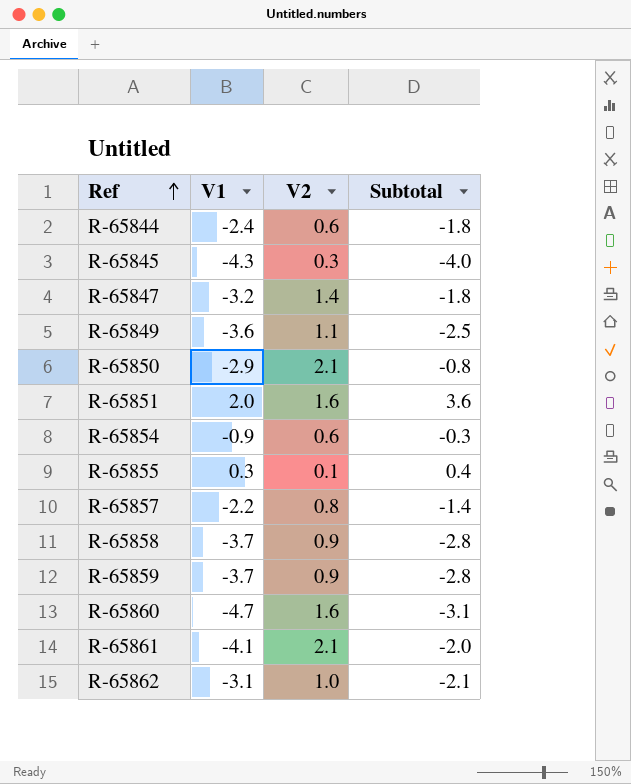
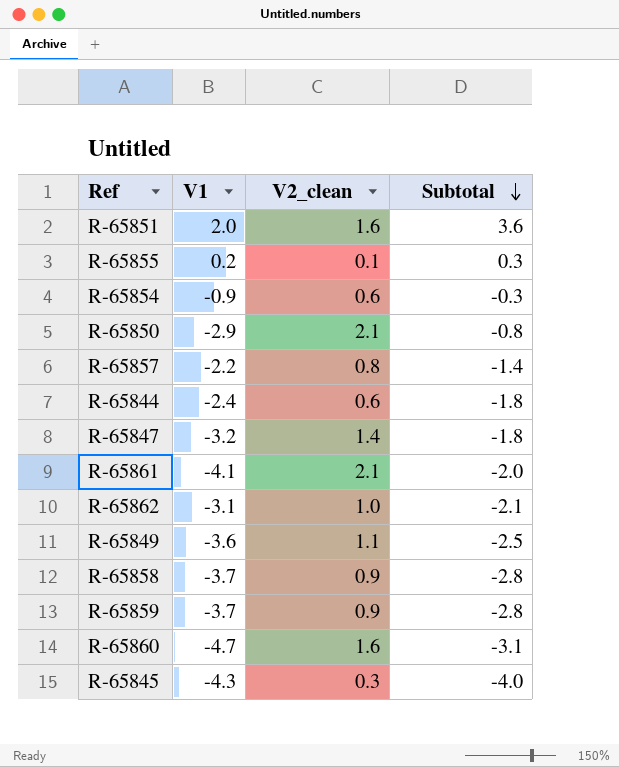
row order: Ref ascending -> Subtotal descending
column name: V2 -> V2_clean
R-65855 | V1: 0.3 -> 0.2
R-65855 | Subtotal: 0.4 -> 0.3

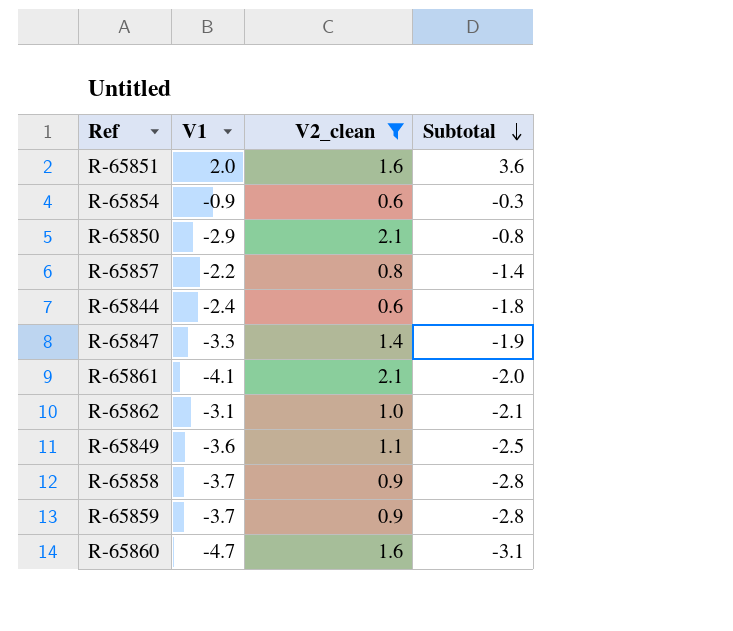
filter: none -> V2_clean >= 0.6
R-65847 | V1: -3.2 -> -3.3
R-65847 | Subtotal: -1.8 -> -1.9

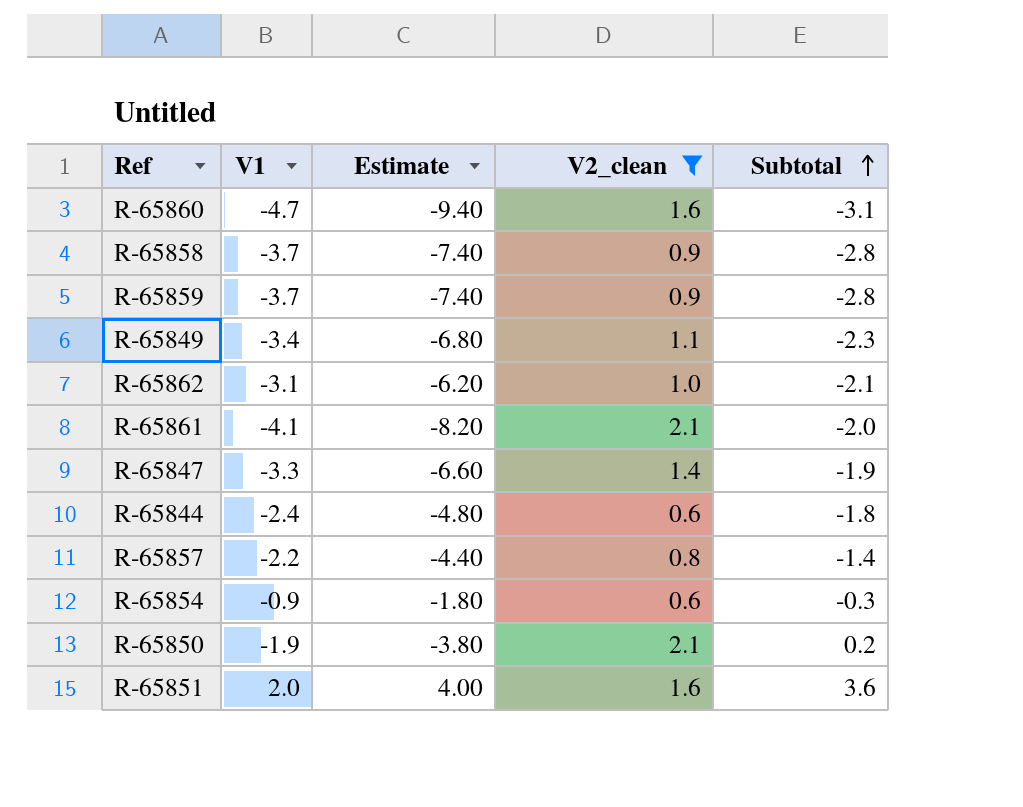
row order: Subtotal descending -> Subtotal ascending
column Estimate | formula: none -> [V1] * 2
R-65849 | V1: -3.6 -> -3.4
R-65849 | Subtotal: -2.5 -> -2.3
R-65850 | V1: -2.9 -> -1.9
R-65850 | Subtotal: -0.8 -> 0.2

